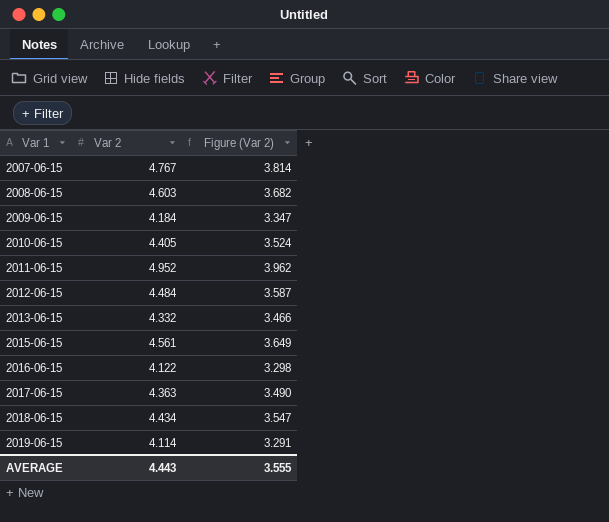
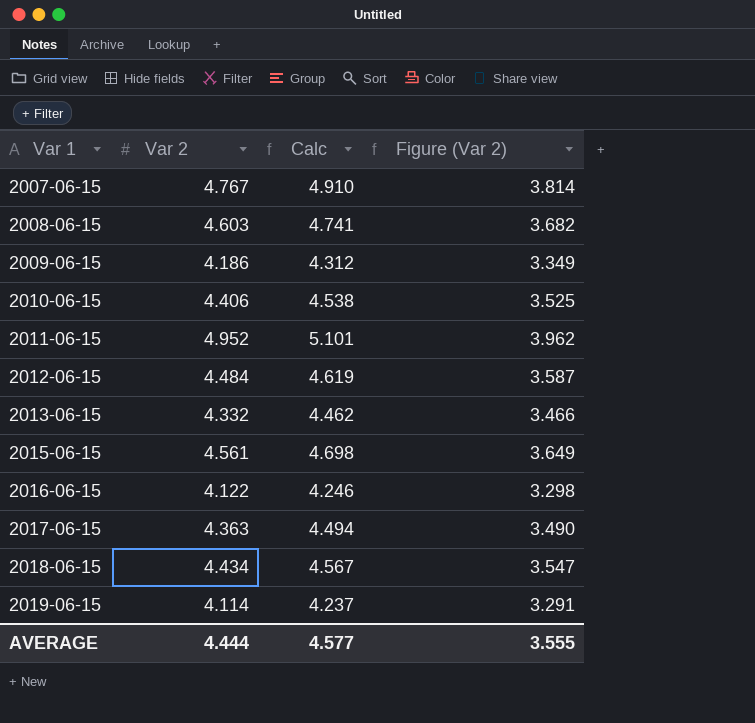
column Calc | formula: none -> [Var 2] * 1.03
2009-06-15 | Var 2: 4.184 -> 4.186
2009-06-15 | Figure (Var 2): 3.347 -> 3.349
2010-06-15 | Var 2: 4.405 -> 4.406
2010-06-15 | Figure (Var 2): 3.524 -> 3.525
AVERAGE | Var 2: 4.443 -> 4.444

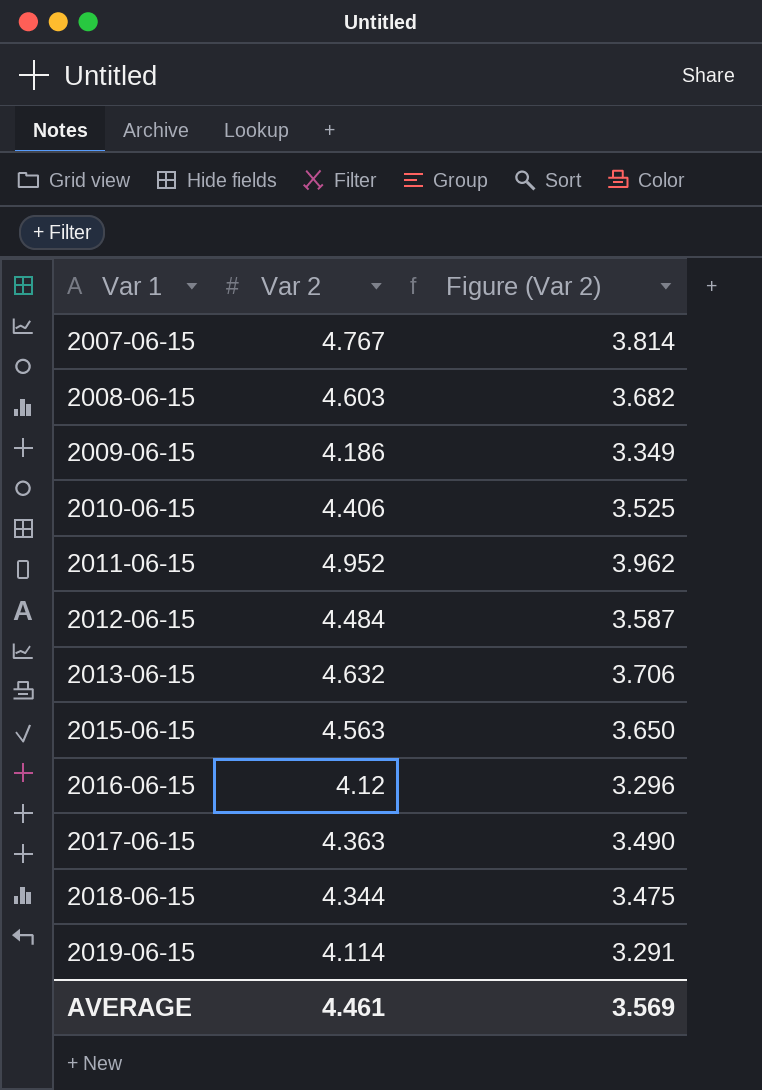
column Calc | formula: [Var 2] * 1.03 -> none
2013-06-15 | Var 2: 4.332 -> 4.632
2013-06-15 | Figure (Var 2): 3.466 -> 3.706
2015-06-15 | Var 2: 4.561 -> 4.563
2015-06-15 | Figure (Var 2): 3.649 -> 3.650
2016-06-15 | Var 2: 4.122 -> 4.12
2016-06-15 | Figure (Var 2): 3.298 -> 3.296
2018-06-15 | Var 2: 4.434 -> 4.344
2018-06-15 | Figure (Var 2): 3.547 -> 3.475
AVERAGE | Var 2: 4.444 -> 4.461
AVERAGE | Figure (Var 2): 3.555 -> 3.569

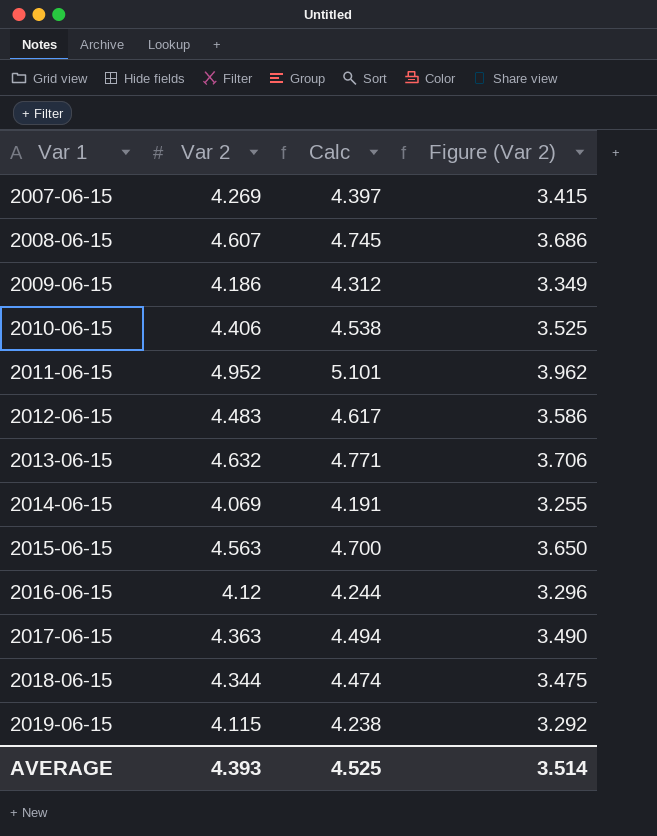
column Calc | formula: none -> [Var 2] * 1.03
2007-06-15 | Var 2: 4.767 -> 4.269
2007-06-15 | Figure (Var 2): 3.814 -> 3.415
2008-06-15 | Var 2: 4.603 -> 4.607
2008-06-15 | Figure (Var 2): 3.682 -> 3.686
2012-06-15 | Var 2: 4.484 -> 4.483
2012-06-15 | Figure (Var 2): 3.587 -> 3.586
row 2014-06-15: none -> 4.069 | 4.191 | 3.255
2019-06-15 | Var 2: 4.114 -> 4.115
2019-06-15 | Figure (Var 2): 3.291 -> 3.292
AVERAGE | Var 2: 4.461 -> 4.393
AVERAGE | Figure (Var 2): 3.569 -> 3.514

